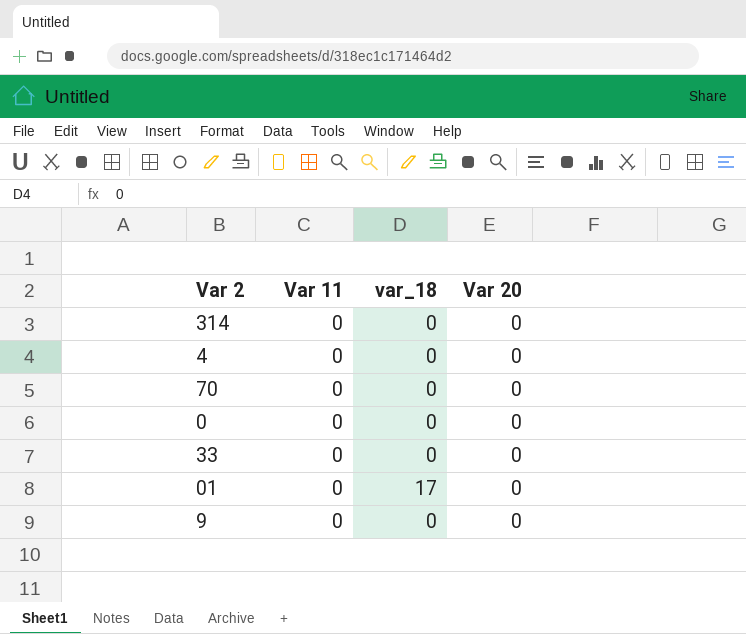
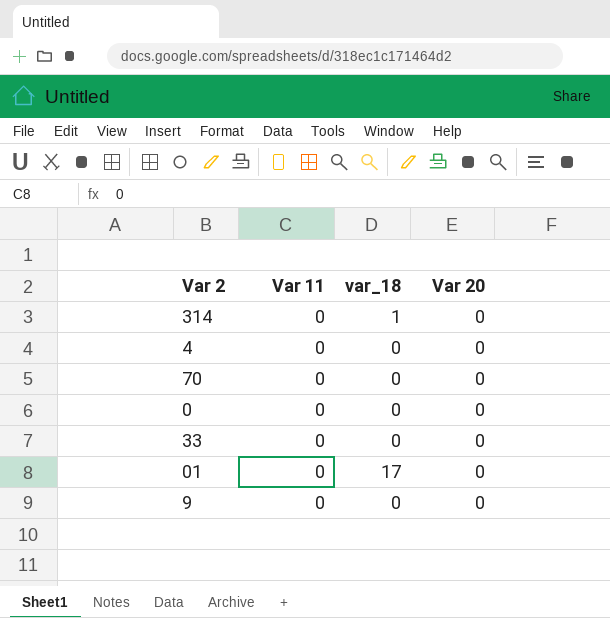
314 | var_18: 0 -> 1

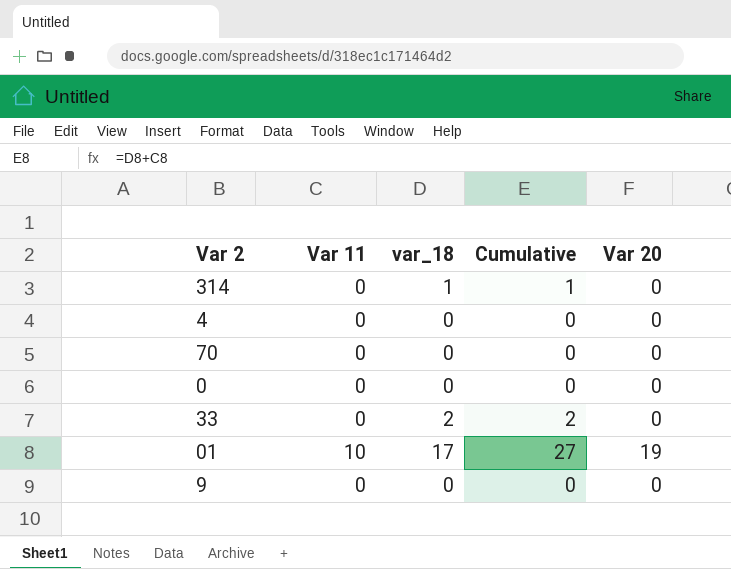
column Cumulative | formula: none -> [Var 11] + [var_18]
33 | var_18: 0 -> 2
01 | Var 11: 0 -> 10
01 | Var 20: 0 -> 19

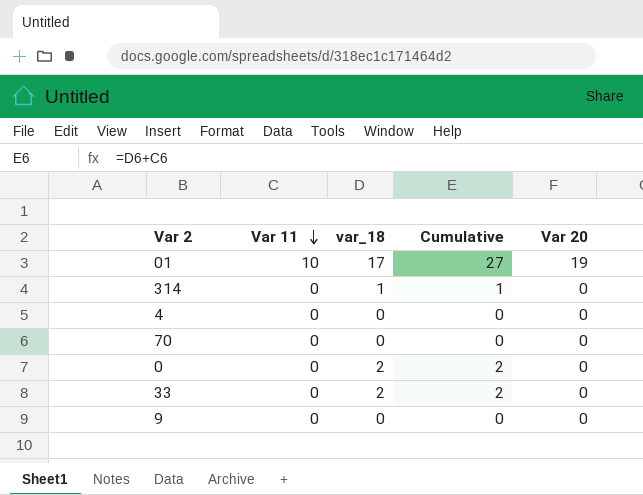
row order: none -> Var 11 descending
0 | var_18: 0 -> 2
0 | Cumulative: 0 -> 2

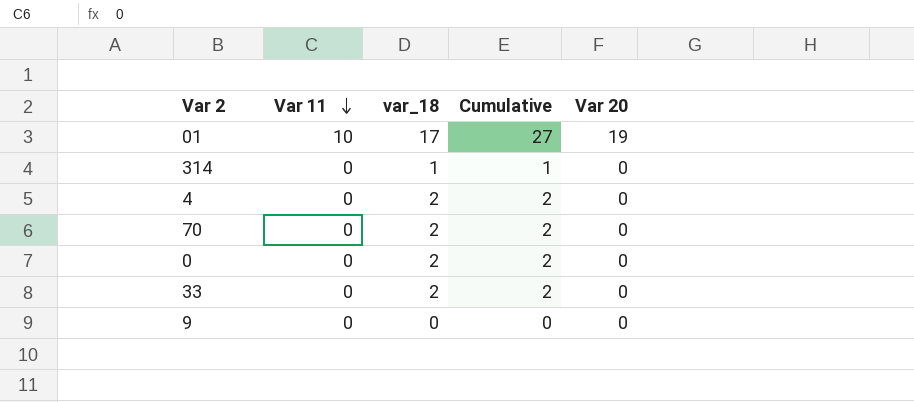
4 | var_18: 0 -> 2
4 | Cumulative: 0 -> 2
70 | var_18: 0 -> 2
70 | Cumulative: 0 -> 2

